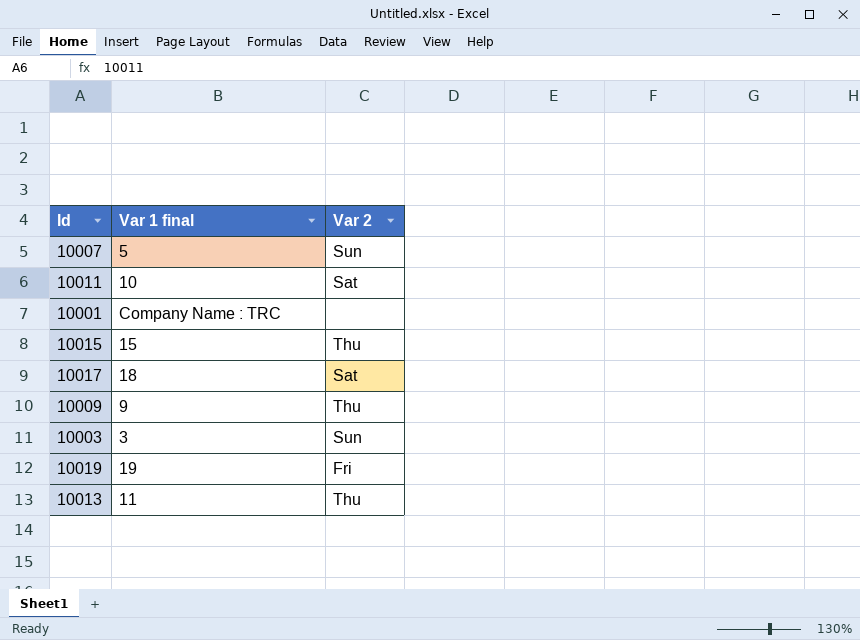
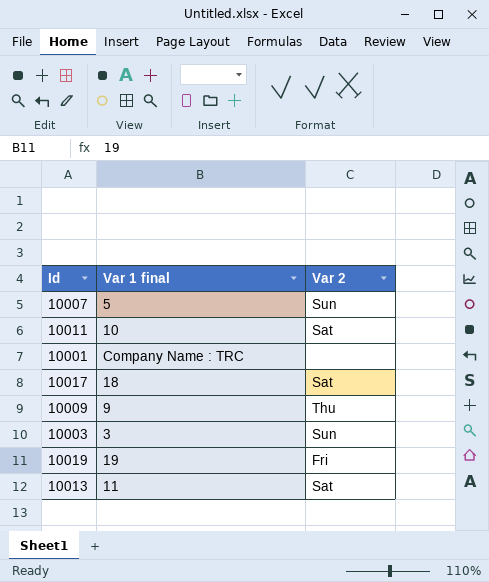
row 10015: 15 | Thu -> none
10013 | Var 2: Thu -> Sat

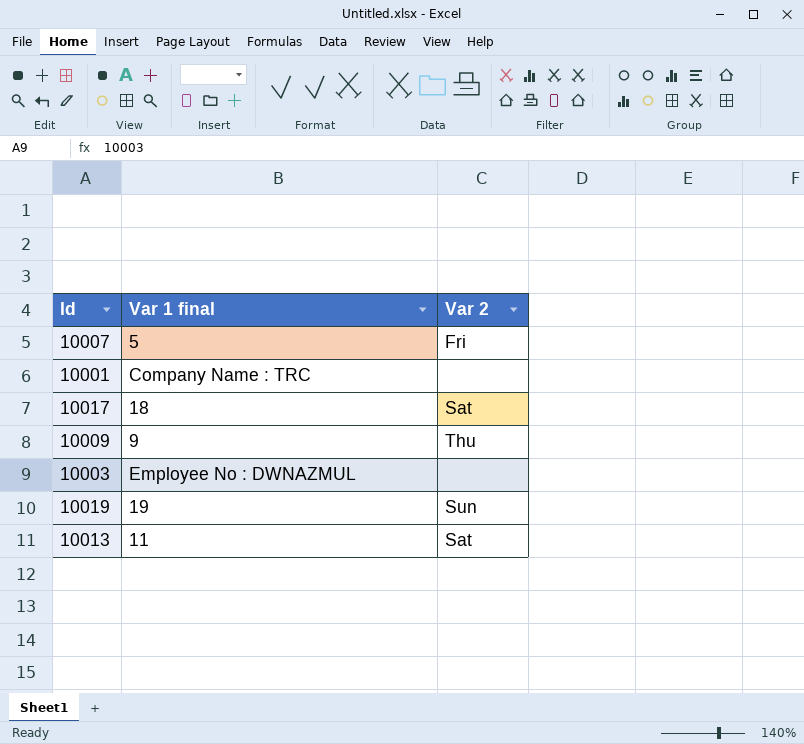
row 10011: 10 | Sat -> none
10007 | Var 2: Sun -> Fri
10003 | Var 1 final: 3 -> Employee No : DWNAZMUL
10003 | Var 2: Sun -> none
10019 | Var 2: Fri -> Sun

